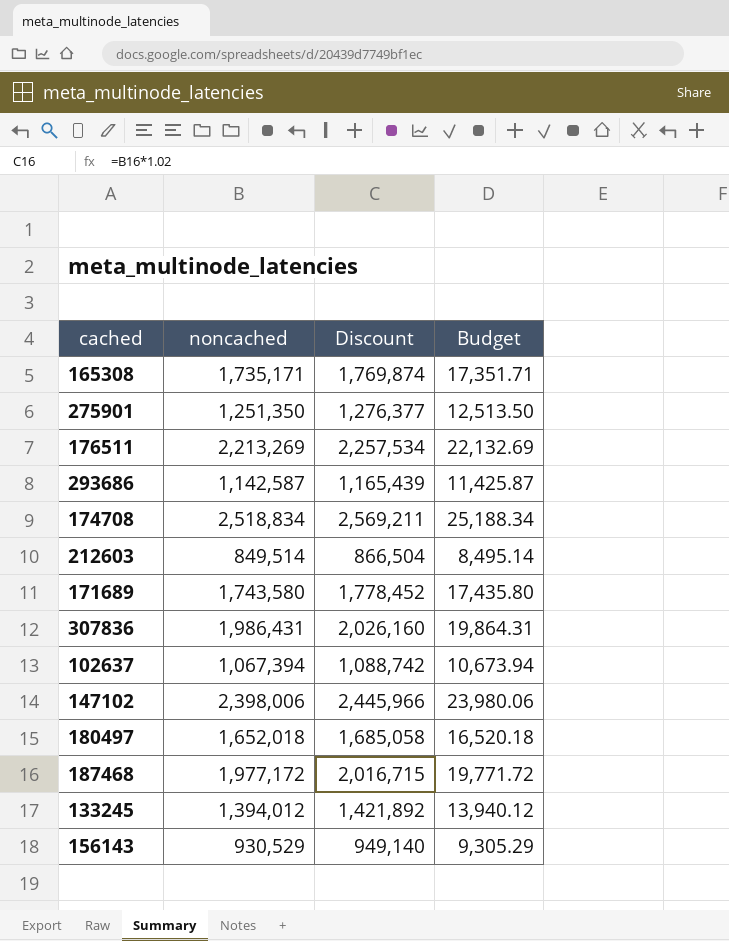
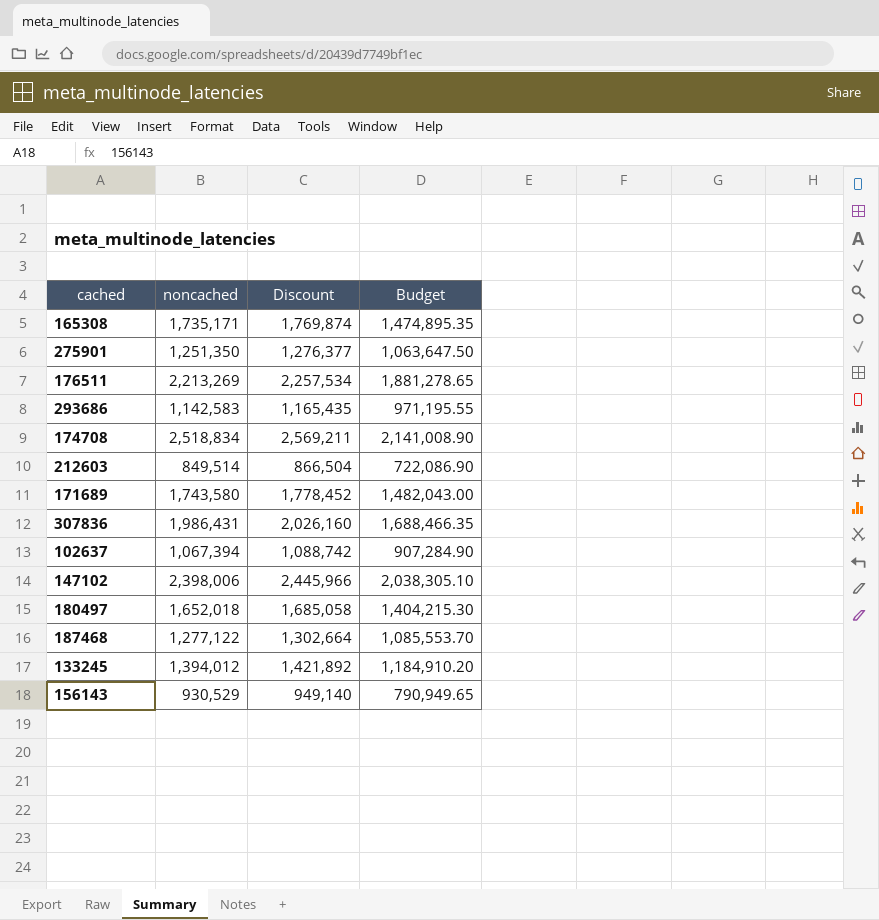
column Budget | formula: [noncached] * 0.01 -> [noncached] * 0.85
293686 | noncached: 1,142,587 -> 1,142,583
293686 | Discount: 1,165,439 -> 1,165,435
187468 | noncached: 1,977,172 -> 1,277,122
187468 | Discount: 2,016,715 -> 1,302,664

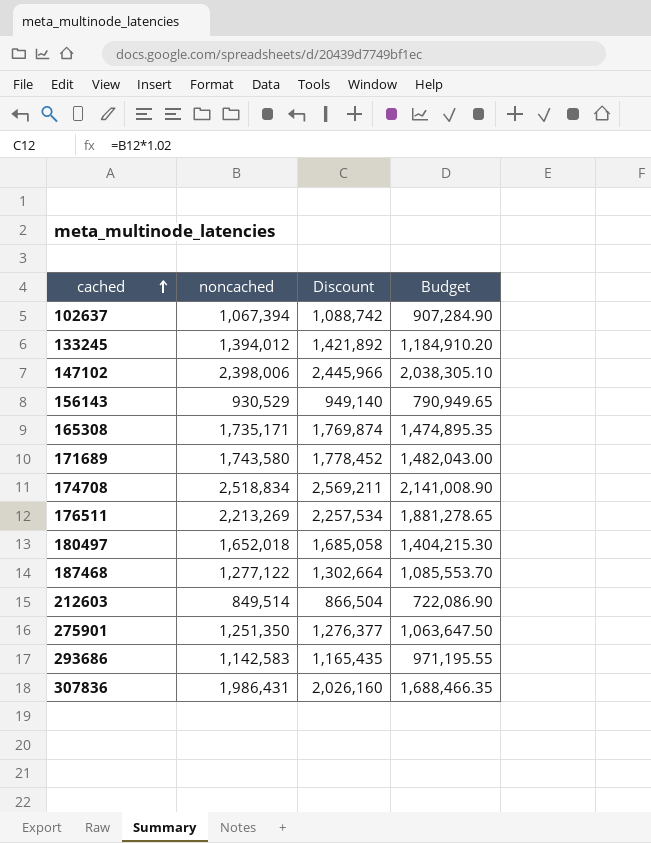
row order: none -> cached ascending

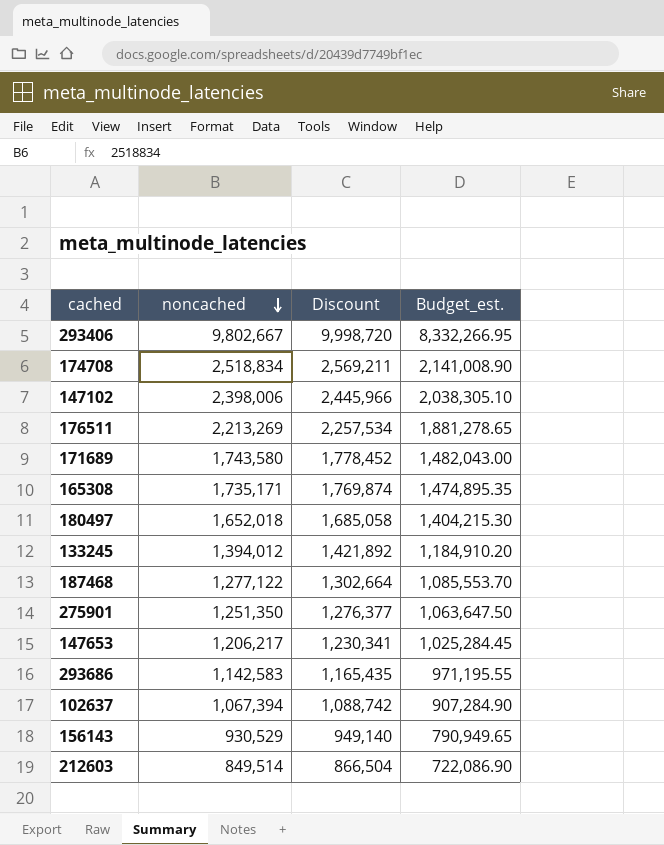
row order: cached ascending -> noncached descending
column name: Budget -> Budget_est.
row 307836: 1,986,431 | 2,026,160 | 1,688,466.35 -> none
row 293406: none -> 9,802,667 | 9,998,720 | 8,332,266.95
row 147653: none -> 1,206,217 | 1,230,341 | 1,025,284.45

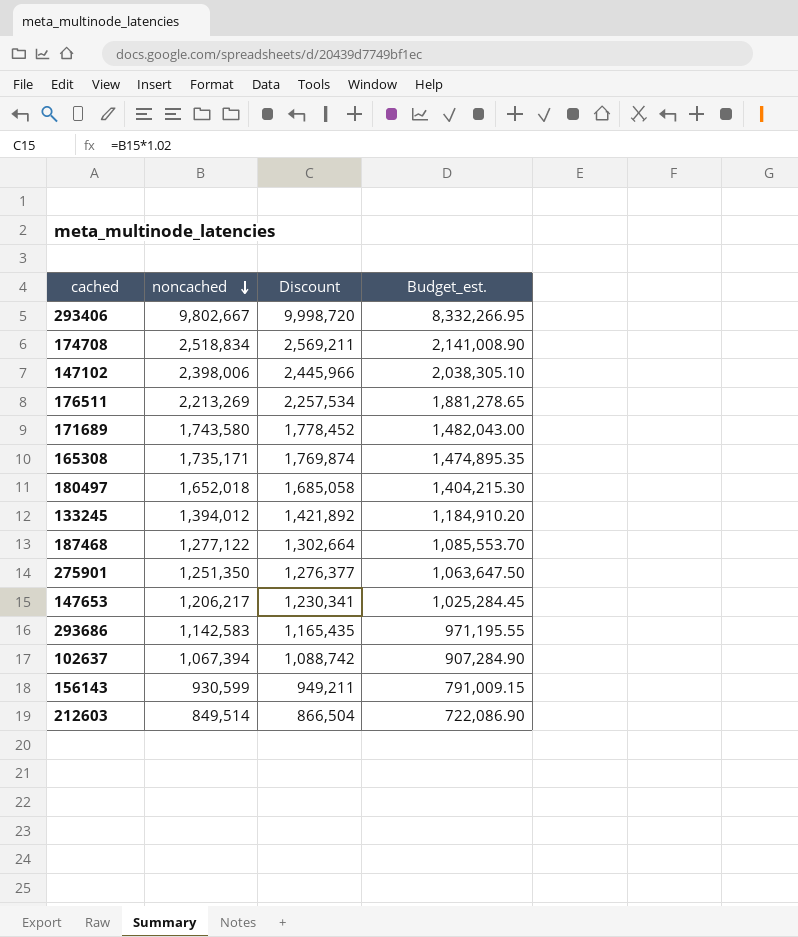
156143 | noncached: 930,529 -> 930,599
156143 | Discount: 949,140 -> 949,211
156143 | Budget_est.: 790,949.65 -> 791,009.15

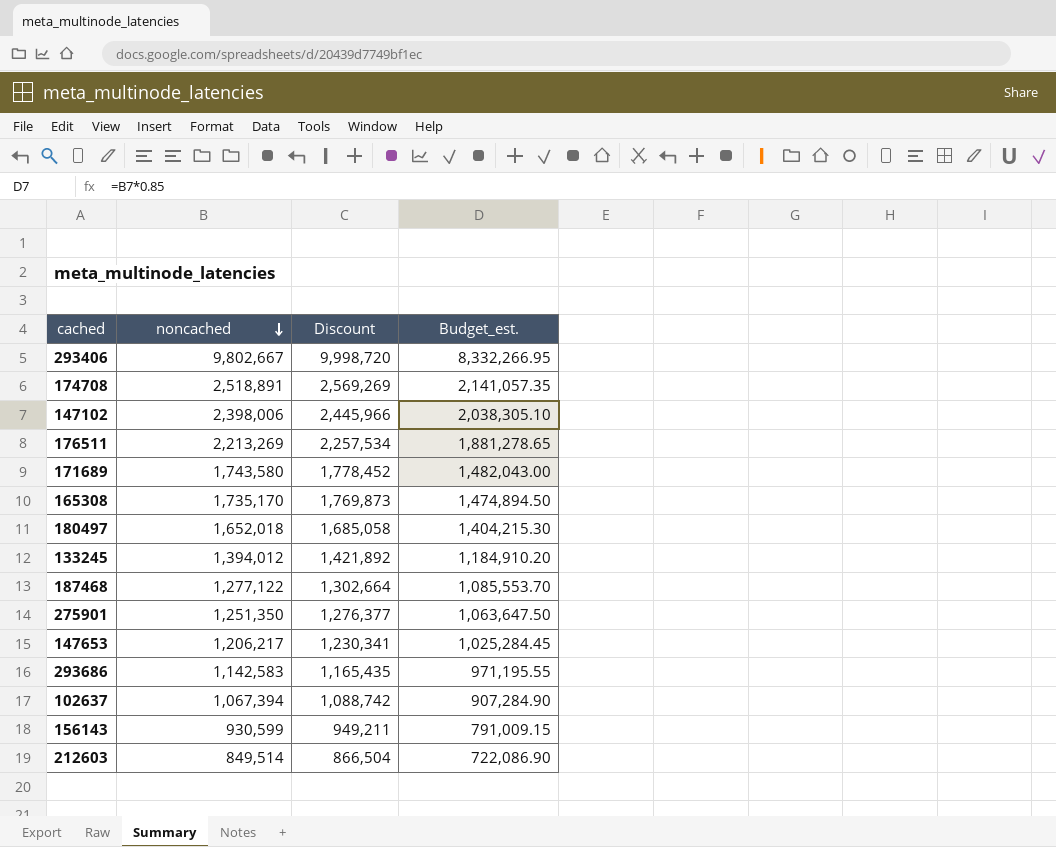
174708 | noncached: 2,518,834 -> 2,518,891
174708 | Discount: 2,569,211 -> 2,569,269
174708 | Budget_est.: 2,141,008.90 -> 2,141,057.35
165308 | noncached: 1,735,171 -> 1,735,170
165308 | Discount: 1,769,874 -> 1,769,873
165308 | Budget_est.: 1,474,895.35 -> 1,474,894.50

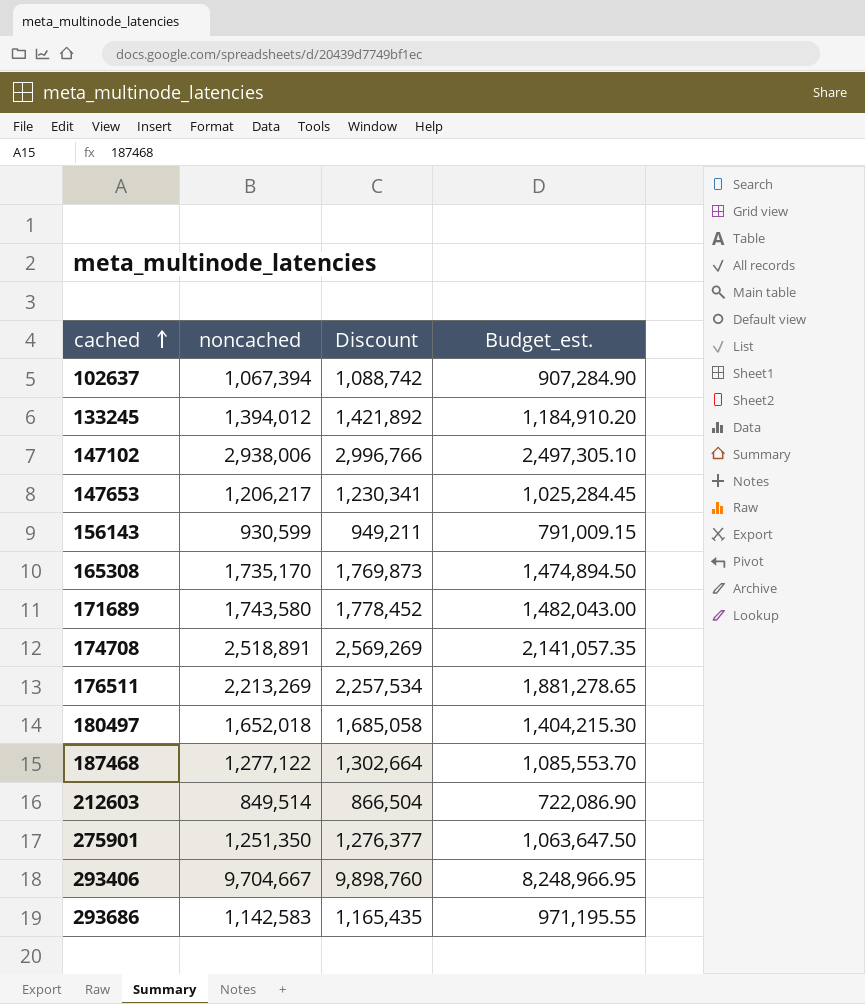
row order: noncached descending -> cached ascending
147102 | noncached: 2,398,006 -> 2,938,006
147102 | Discount: 2,445,966 -> 2,996,766
147102 | Budget_est.: 2,038,305.10 -> 2,497,305.10
293406 | noncached: 9,802,667 -> 9,704,667
293406 | Discount: 9,998,720 -> 9,898,760
293406 | Budget_est.: 8,332,266.95 -> 8,248,966.95

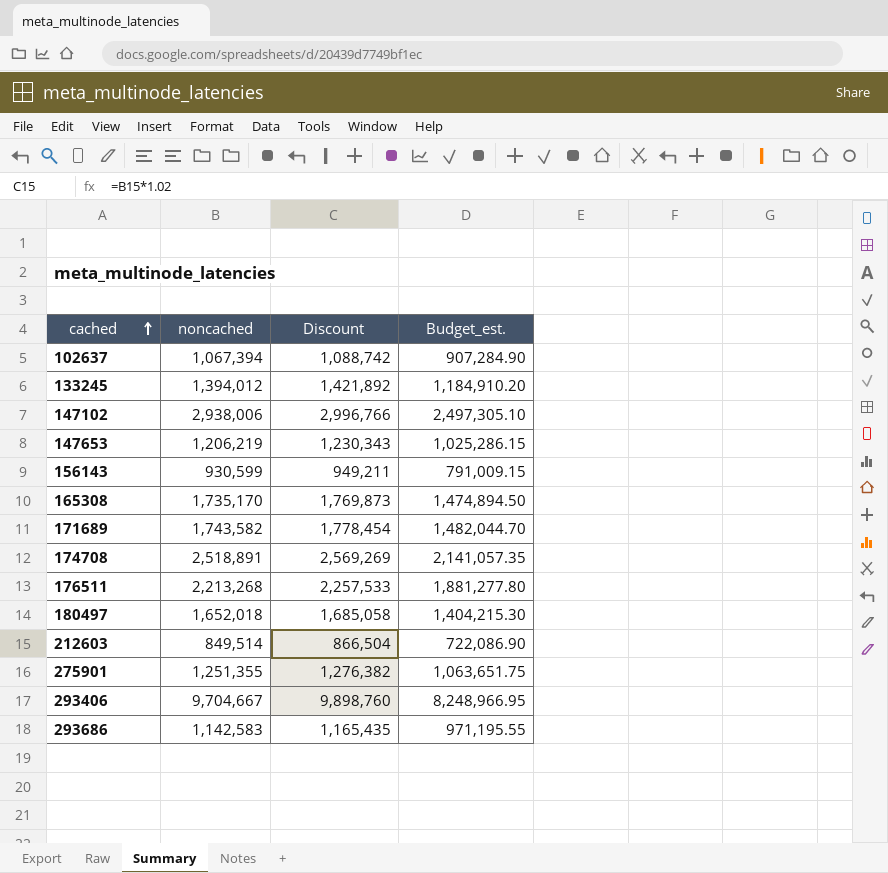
row 187468: 1,277,122 | 1,302,664 | 1,085,553.70 -> none
147653 | noncached: 1,206,217 -> 1,206,219
147653 | Discount: 1,230,341 -> 1,230,343
147653 | Budget_est.: 1,025,284.45 -> 1,025,286.15
171689 | noncached: 1,743,580 -> 1,743,582
171689 | Discount: 1,778,452 -> 1,778,454
171689 | Budget_est.: 1,482,043.00 -> 1,482,044.70
176511 | noncached: 2,213,269 -> 2,213,268
176511 | Discount: 2,257,534 -> 2,257,533
176511 | Budget_est.: 1,881,278.65 -> 1,881,277.80
275901 | noncached: 1,251,350 -> 1,251,355
275901 | Discount: 1,276,377 -> 1,276,382
275901 | Budget_est.: 1,063,647.50 -> 1,063,651.75

